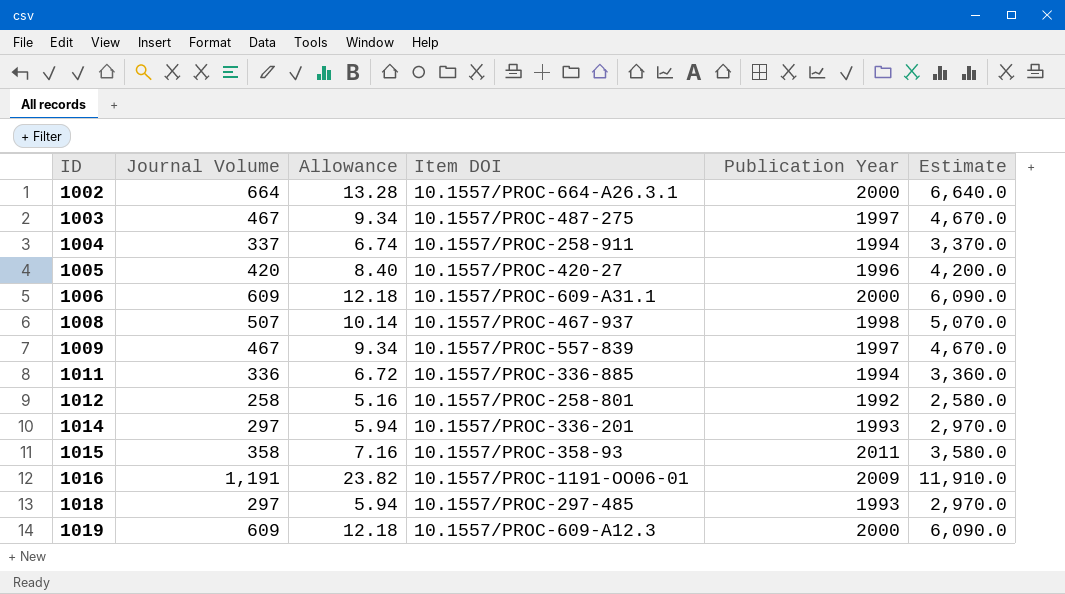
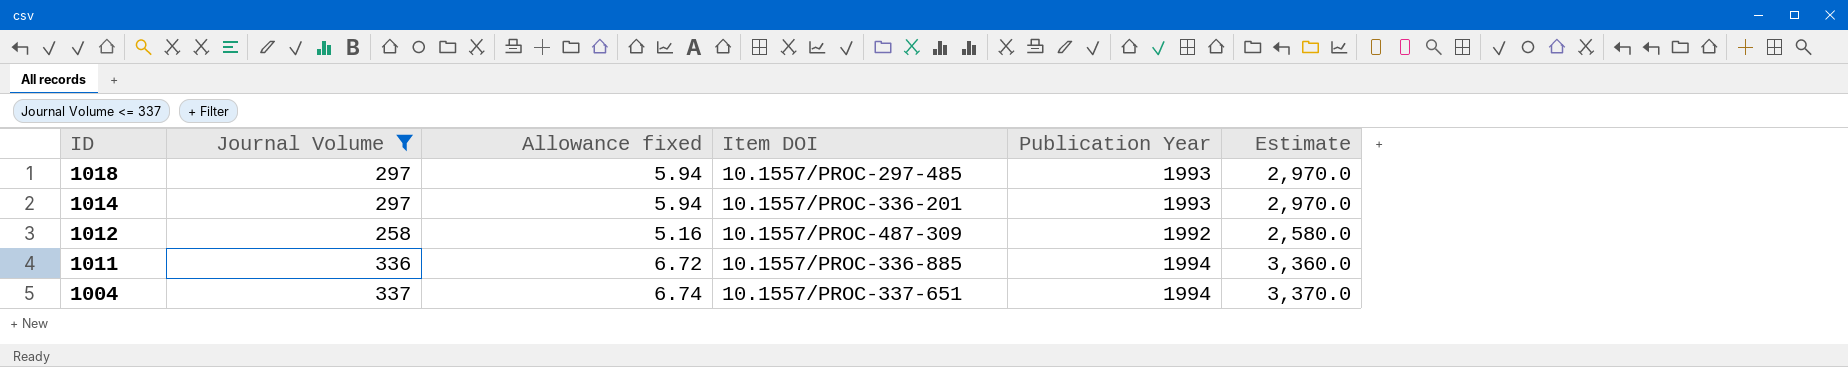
filter: none -> Journal Volume <= 337
row order: ID ascending -> ID descending
column name: Allowance -> Allowance fixed
1012 | Item DOI: 10.1557/PROC-258-801 -> 10.1557/PROC-487-309
1004 | Item DOI: 10.1557/PROC-258-911 -> 10.1557/PROC-337-651

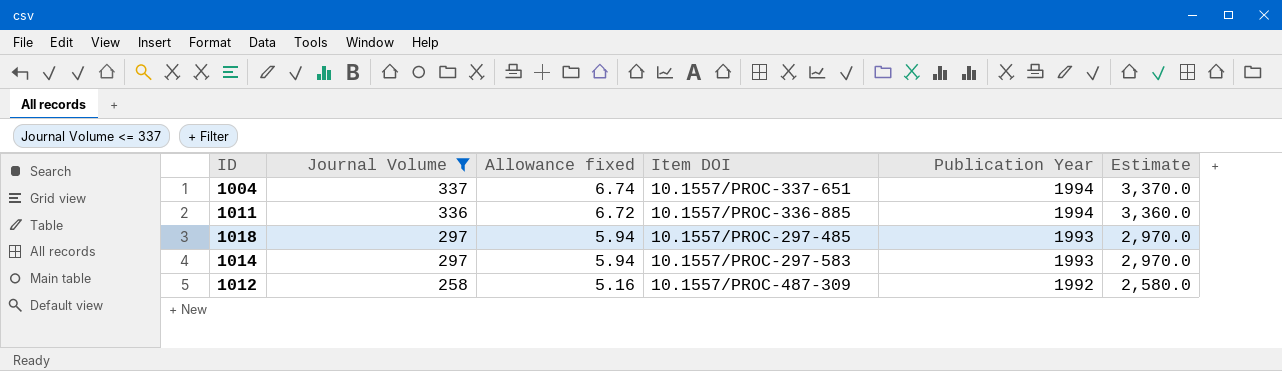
row order: ID descending -> Journal Volume descending
1014 | Item DOI: 10.1557/PROC-336-201 -> 10.1557/PROC-297-583

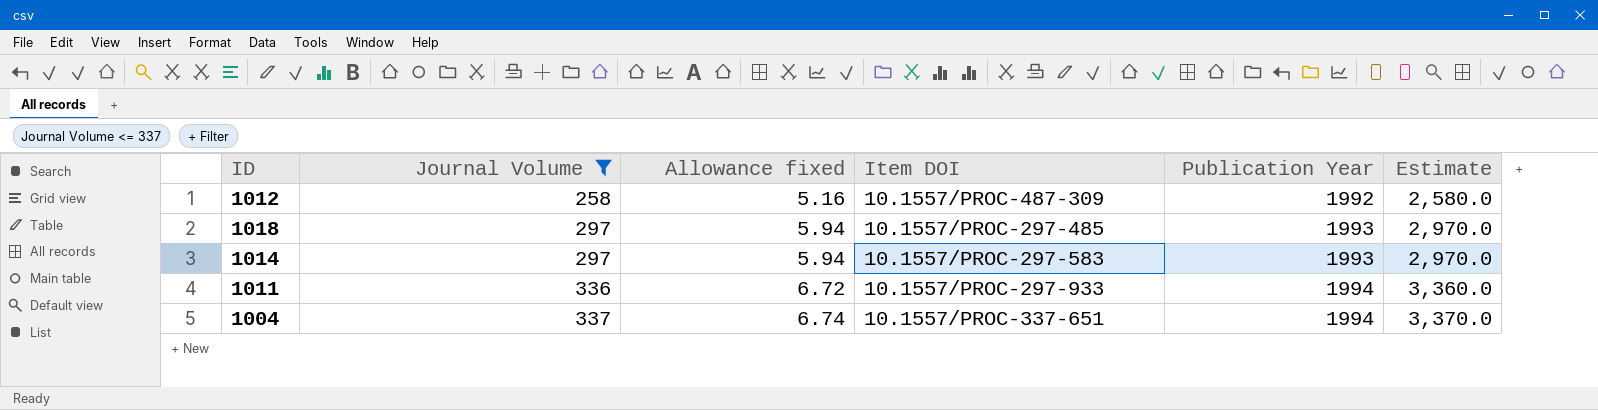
row order: Journal Volume descending -> Journal Volume ascending
1011 | Item DOI: 10.1557/PROC-336-885 -> 10.1557/PROC-297-933

